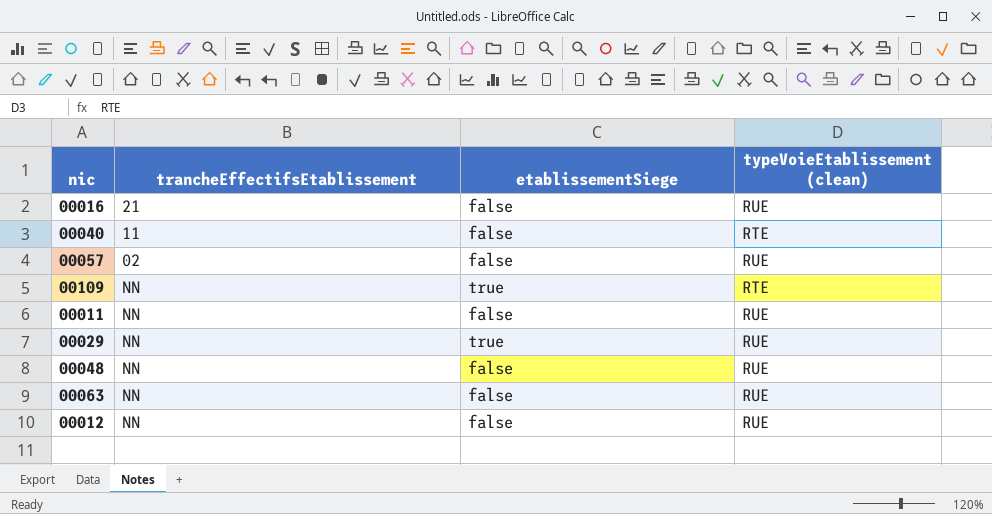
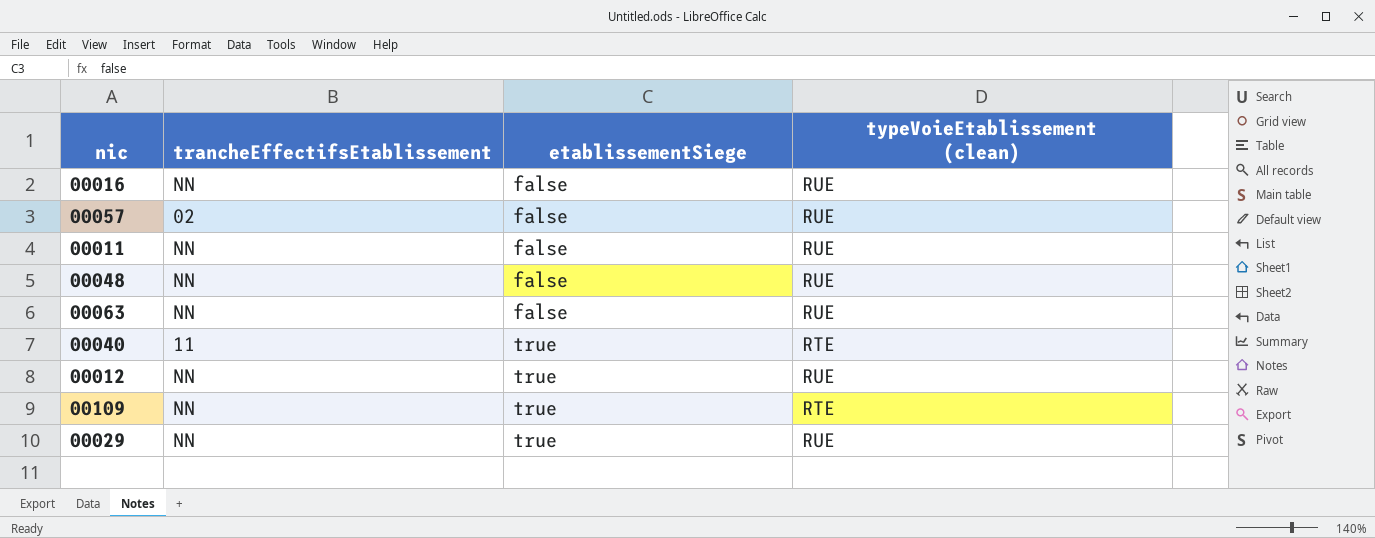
row order: none -> etablissementSiege ascending
00016 | trancheEffectifsEtablissement: 21 -> NN
00040 | etablissementSiege: false -> true
00012 | etablissementSiege: false -> true

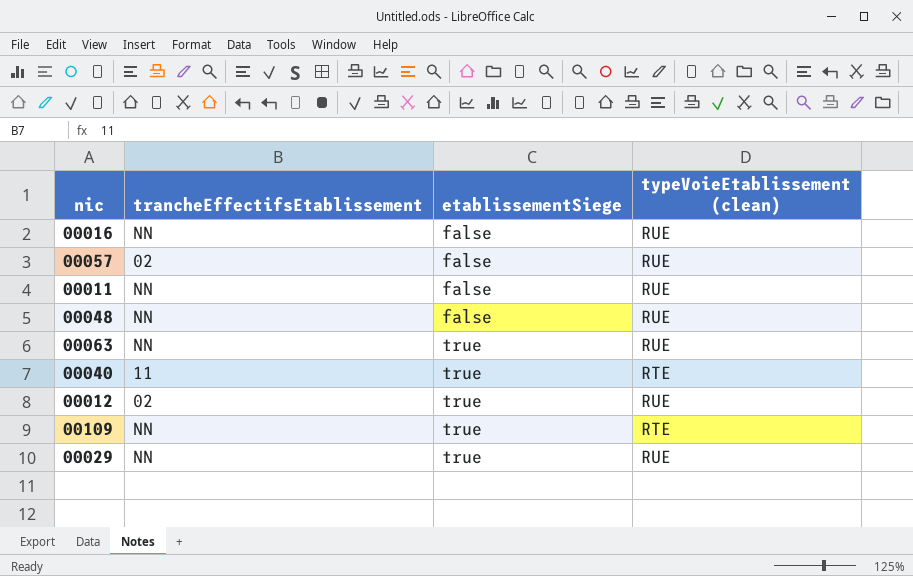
00063 | etablissementSiege: false -> true
00012 | trancheEffectifsEtablissement: NN -> 02

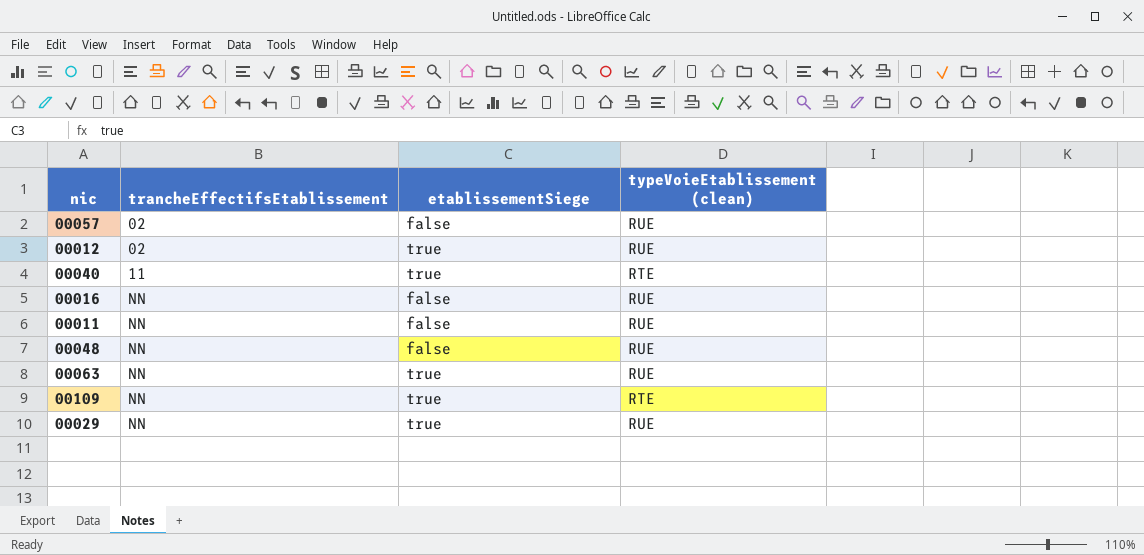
row order: etablissementSiege ascending -> trancheEffectifsEtablissement ascending

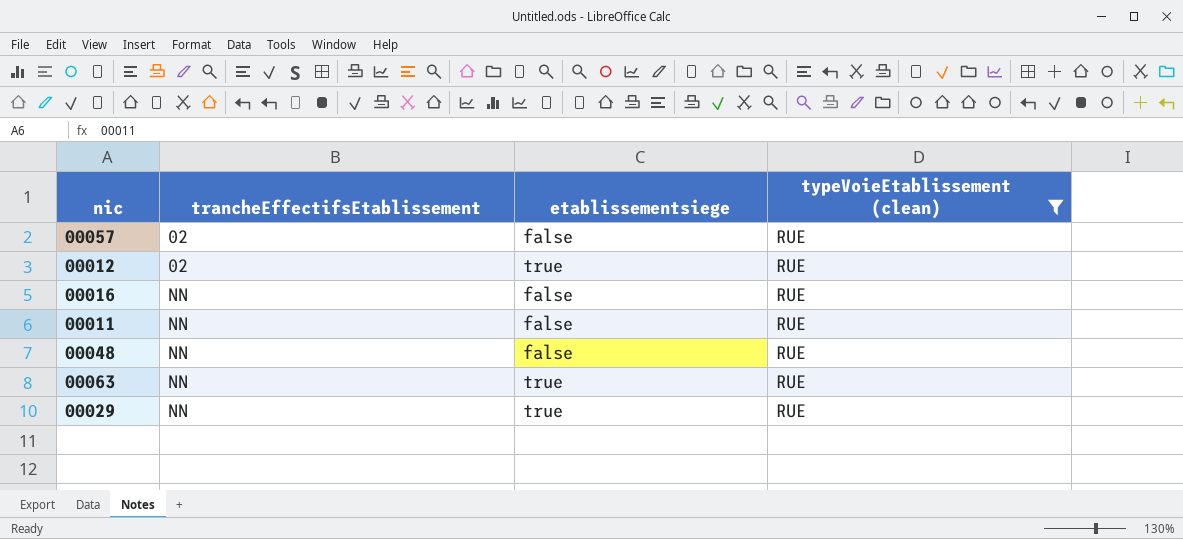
filter: none -> typeVoieEtablissement (clean) = RUE
column name: etablissementSiege -> etablissementsiege

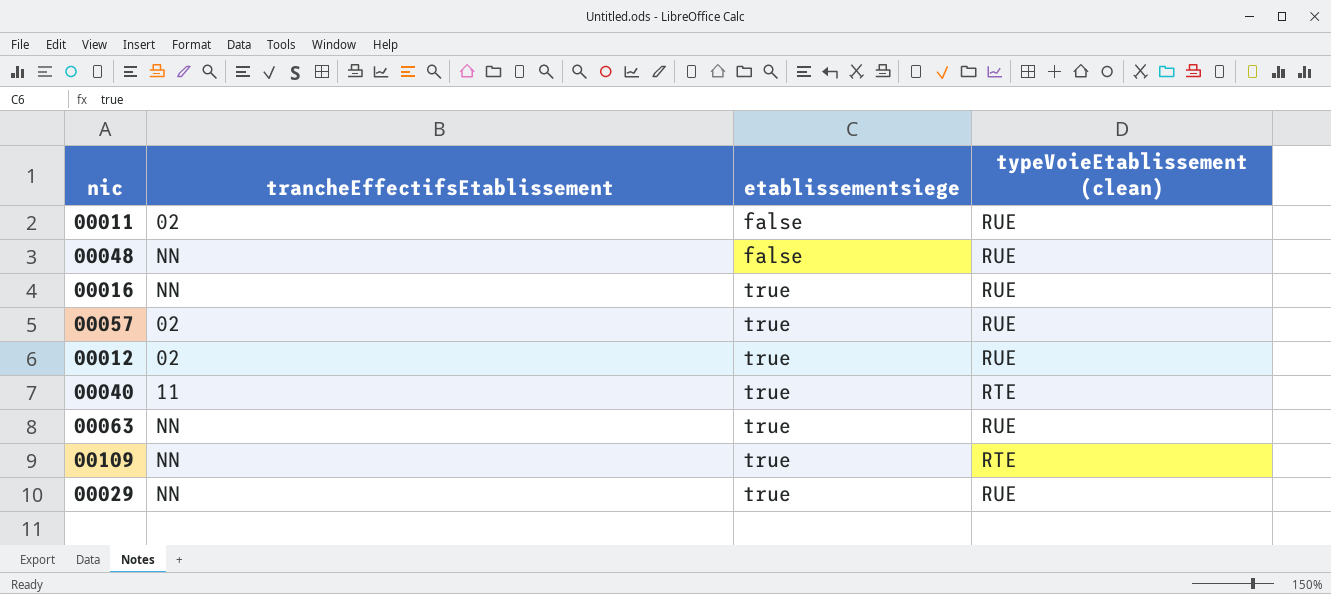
filter: typeVoieEtablissement (clean) = RUE -> none
row order: trancheEffectifsEtablissement ascending -> etablissementsiege ascending
00011 | trancheEffectifsEtablissement: NN -> 02
00016 | etablissementsiege: false -> true
00057 | etablissementsiege: false -> true

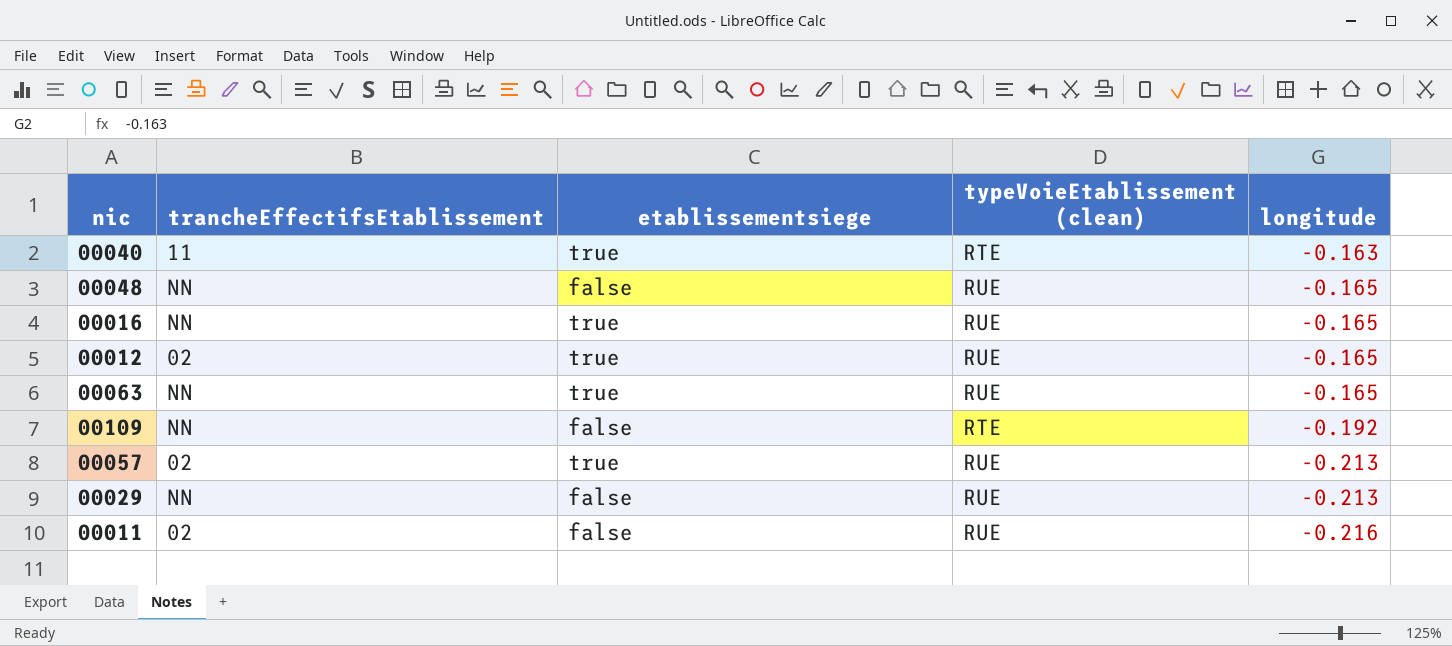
row order: etablissementsiege ascending -> longitude descending
column longitude | position: none -> 5
00109 | etablissementsiege: true -> false
00029 | etablissementsiege: true -> false

